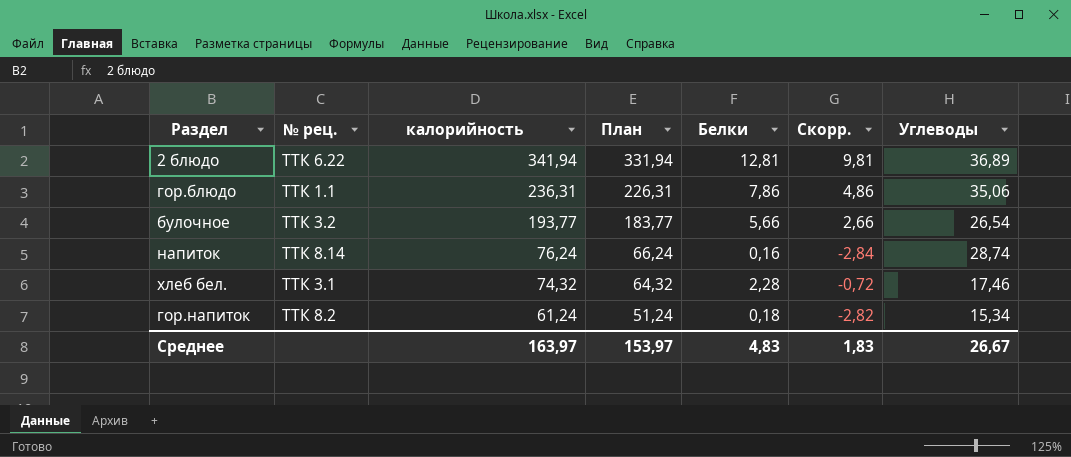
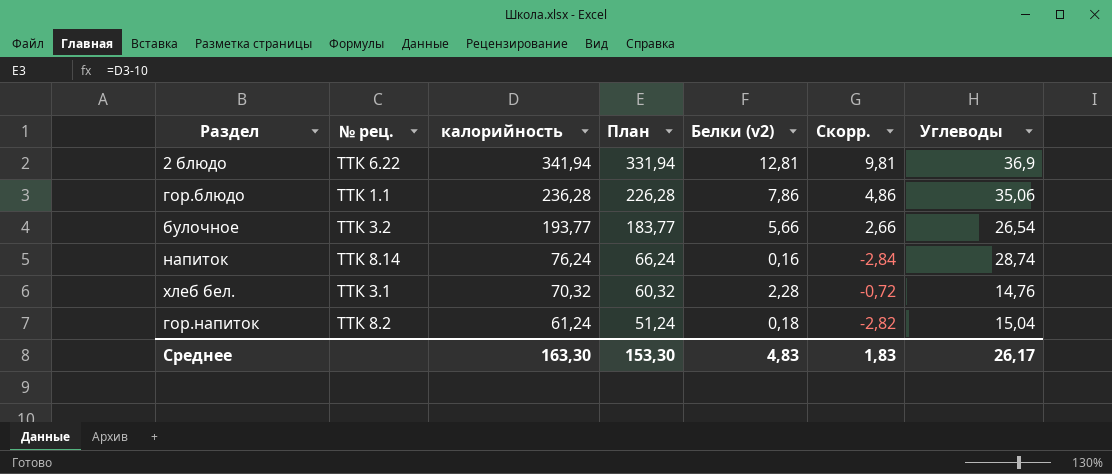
column name: Белки -> Белки (v2)
2 блюдо | Углеводы: 36,89 -> 36,9
гор.блюдо | калорийность: 236,31 -> 236,28
гор.блюдо | План: 226,31 -> 226,28
хлеб бел. | калорийность: 74,32 -> 70,32
хлеб бел. | План: 64,32 -> 60,32
хлеб бел. | Углеводы: 17,46 -> 14,76
гор.напиток | Углеводы: 15,34 -> 15,04
Среднее | калорийность: 163,97 -> 163,30
Среднее | План: 153,97 -> 153,30
Среднее | Углеводы: 26,67 -> 26,17

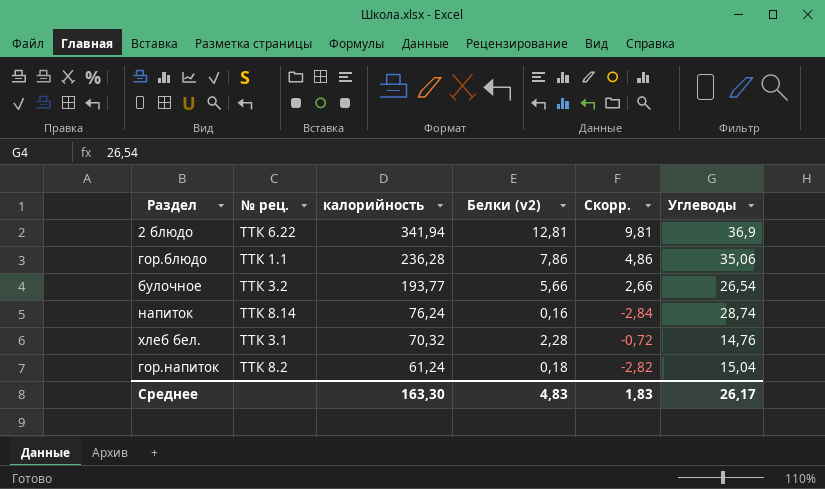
column План | formula: [калорийность] - 10 -> none

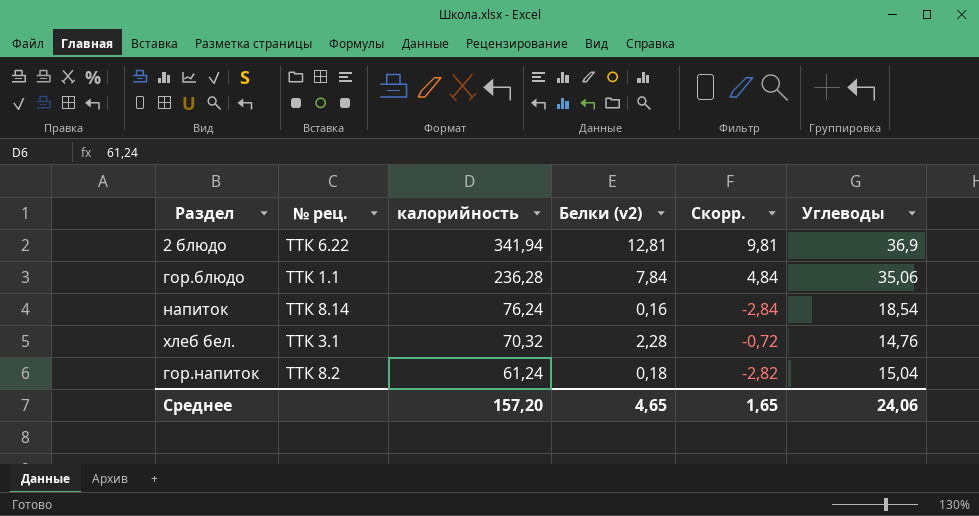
row булочное: ТТК 3.2 | 193,77 | 5,66 | 2,66 | 26,54 -> none
гор.блюдо | Белки (v2): 7,86 -> 7,84
гор.блюдо | Скорр.: 4,86 -> 4,84
напиток | Углеводы: 28,74 -> 18,54
Среднее | калорийность: 163,30 -> 157,20
Среднее | Белки (v2): 4,83 -> 4,65
Среднее | Скорр.: 1,83 -> 1,65
Среднее | Углеводы: 26,17 -> 24,06

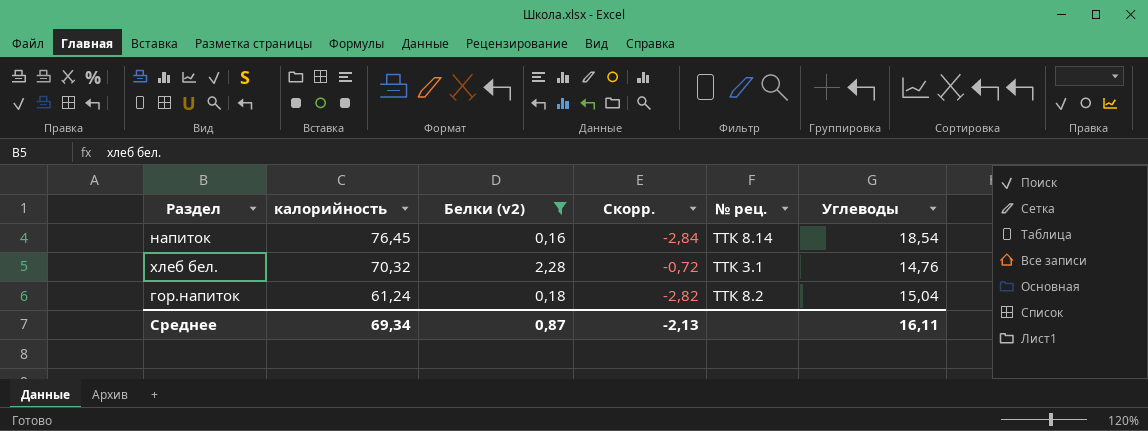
filter: none -> Белки (v2) <= 2,28
column № рец. | position: 2 -> 5
напиток | калорийность: 76,24 -> 76,45
Среднее | калорийность: 157,20 -> 69,34
Среднее | Белки (v2): 4,65 -> 0,87
Среднее | Скорр.: 1,65 -> -2,13
Среднее | Углеводы: 24,06 -> 16,11

